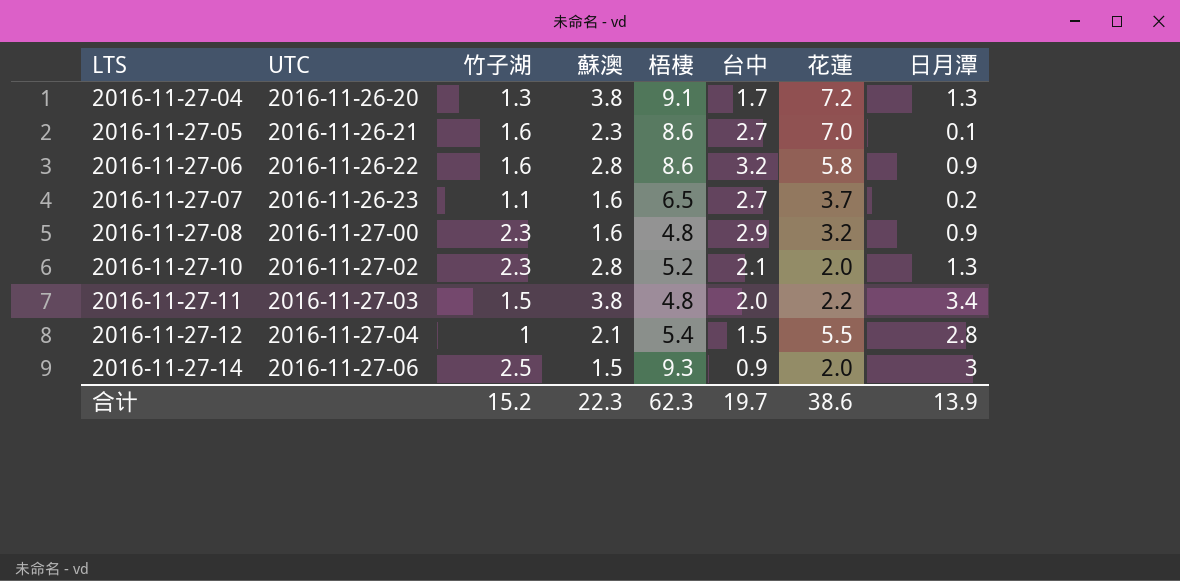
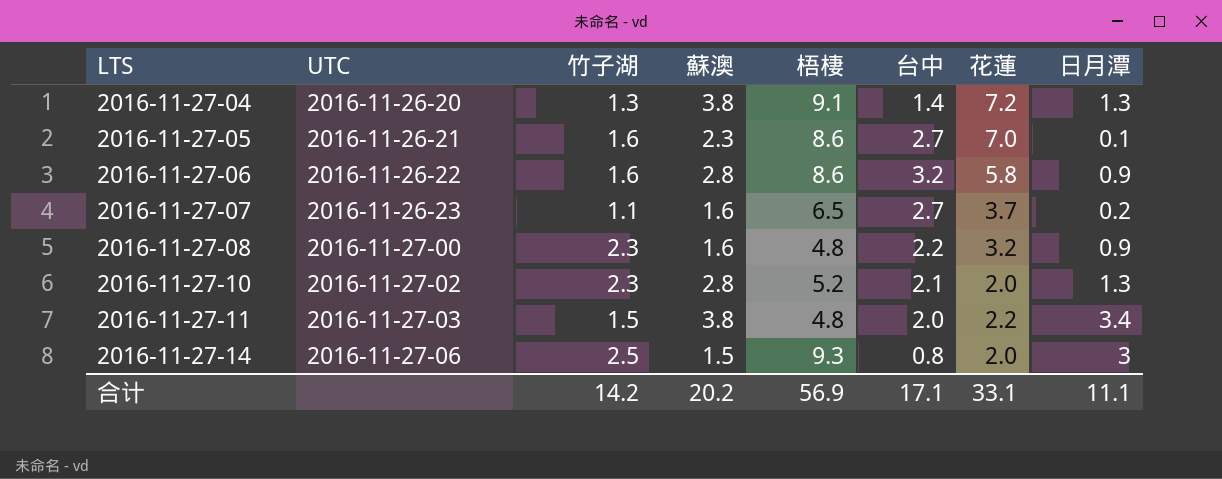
row 2016-11-27-12: 2016-11-27-04 | 1 | 2.1 | 5.4 | 1.5 | 5.5 | 2.8 -> none
2016-11-27-04 | 台中: 1.7 -> 1.4
2016-11-27-08 | 台中: 2.9 -> 2.2
2016-11-27-14 | 台中: 0.9 -> 0.8
合计 | 竹子湖: 15.2 -> 14.2
合计 | 蘇澳: 22.3 -> 20.2
合计 | 梧棲: 62.3 -> 56.9
合计 | 台中: 19.7 -> 17.1
合计 | 花蓮: 38.6 -> 33.1
合计 | 日月潭: 13.9 -> 11.1

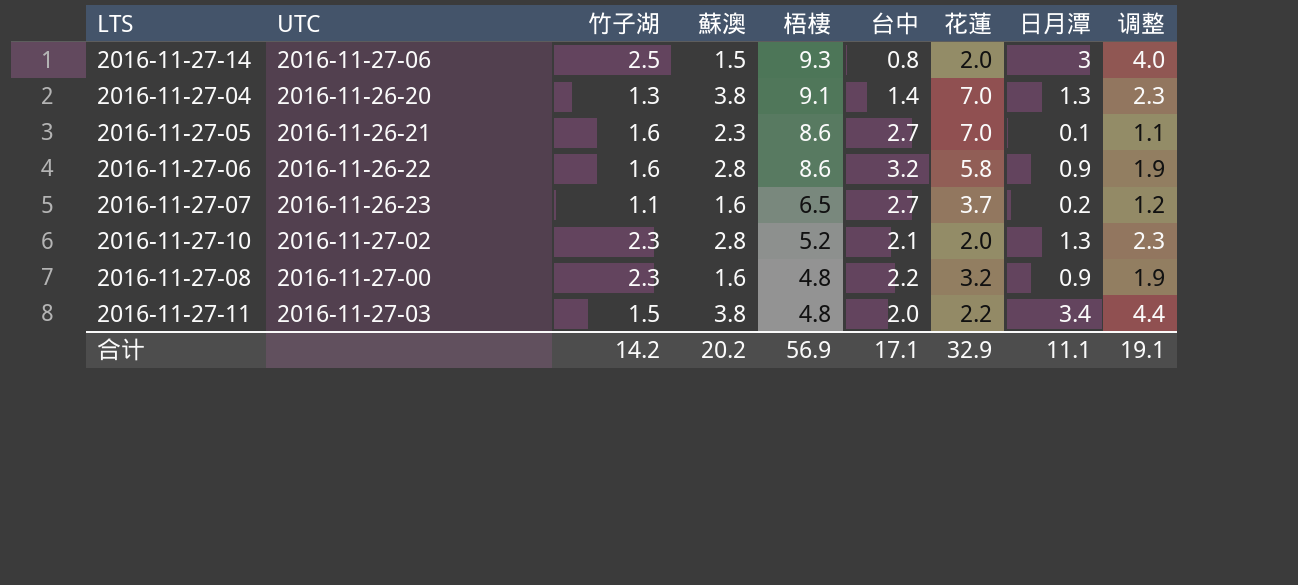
row order: LTS ascending -> 梧棲 descending
column 调整 | formula: none -> [日月潭] + 1
2016-11-27-04 | 花蓮: 7.2 -> 7.0
合计 | 花蓮: 33.1 -> 32.9

